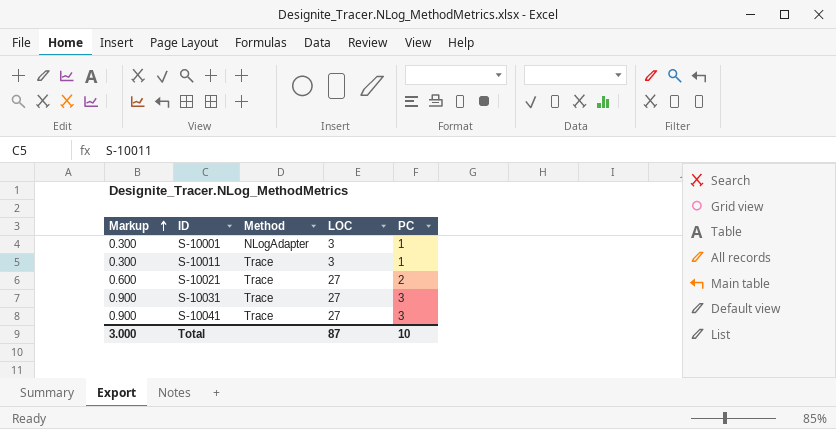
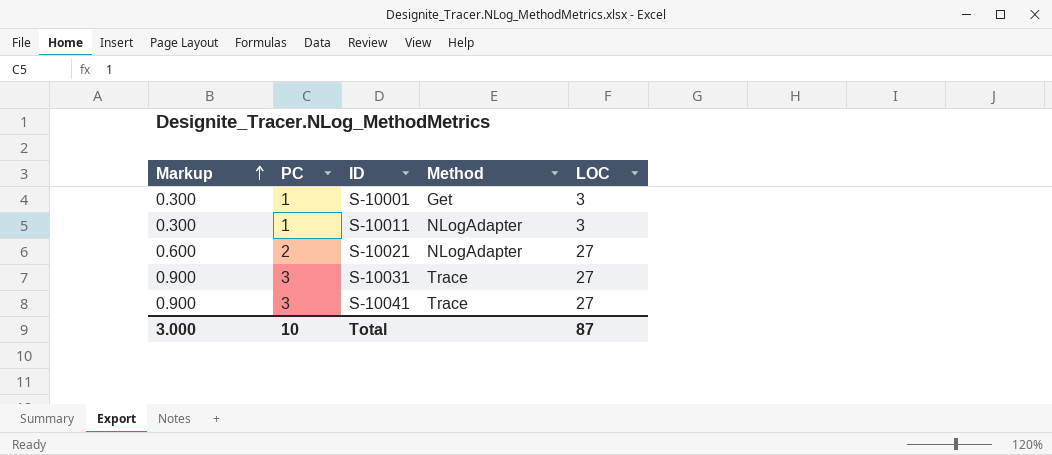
column PC | position: 5 -> 2
S-10001 | Method: NLogAdapter -> Get
S-10011 | Method: Trace -> NLogAdapter
S-10021 | Method: Trace -> NLogAdapter

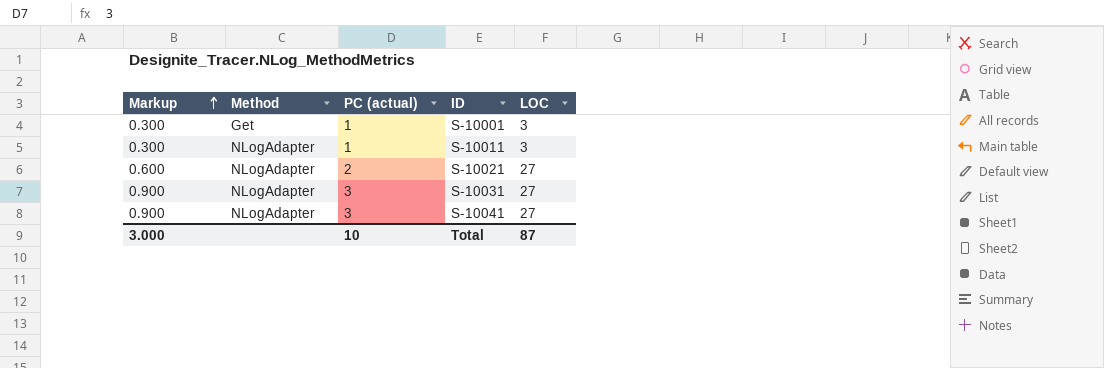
column Method | position: 4 -> 2
column name: PC -> PC (actual)
S-10031 | Method: Trace -> NLogAdapter
S-10041 | Method: Trace -> NLogAdapter

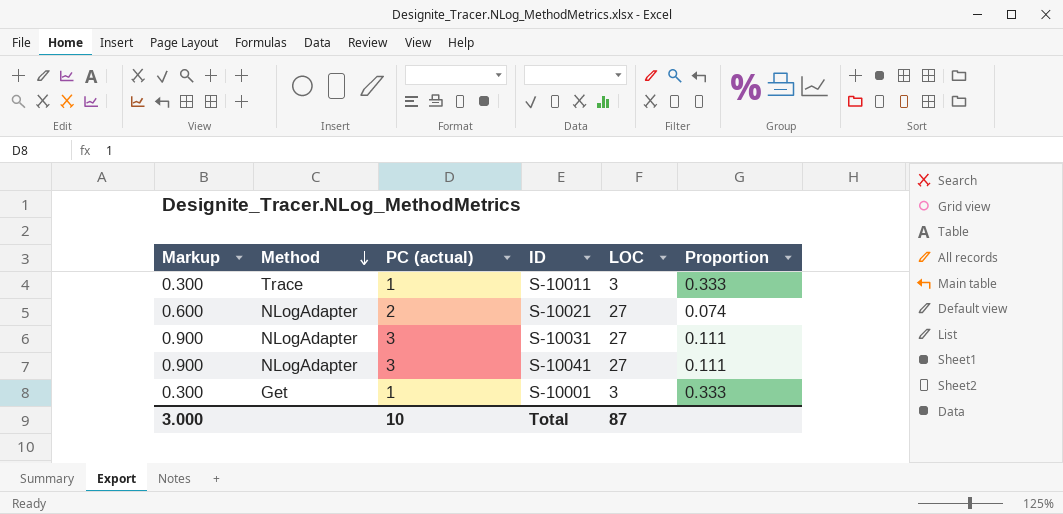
row order: Markup ascending -> Method descending
column Proportion | formula: none -> [PC (actual)] / [LOC]
S-10011 | Method: NLogAdapter -> Trace

